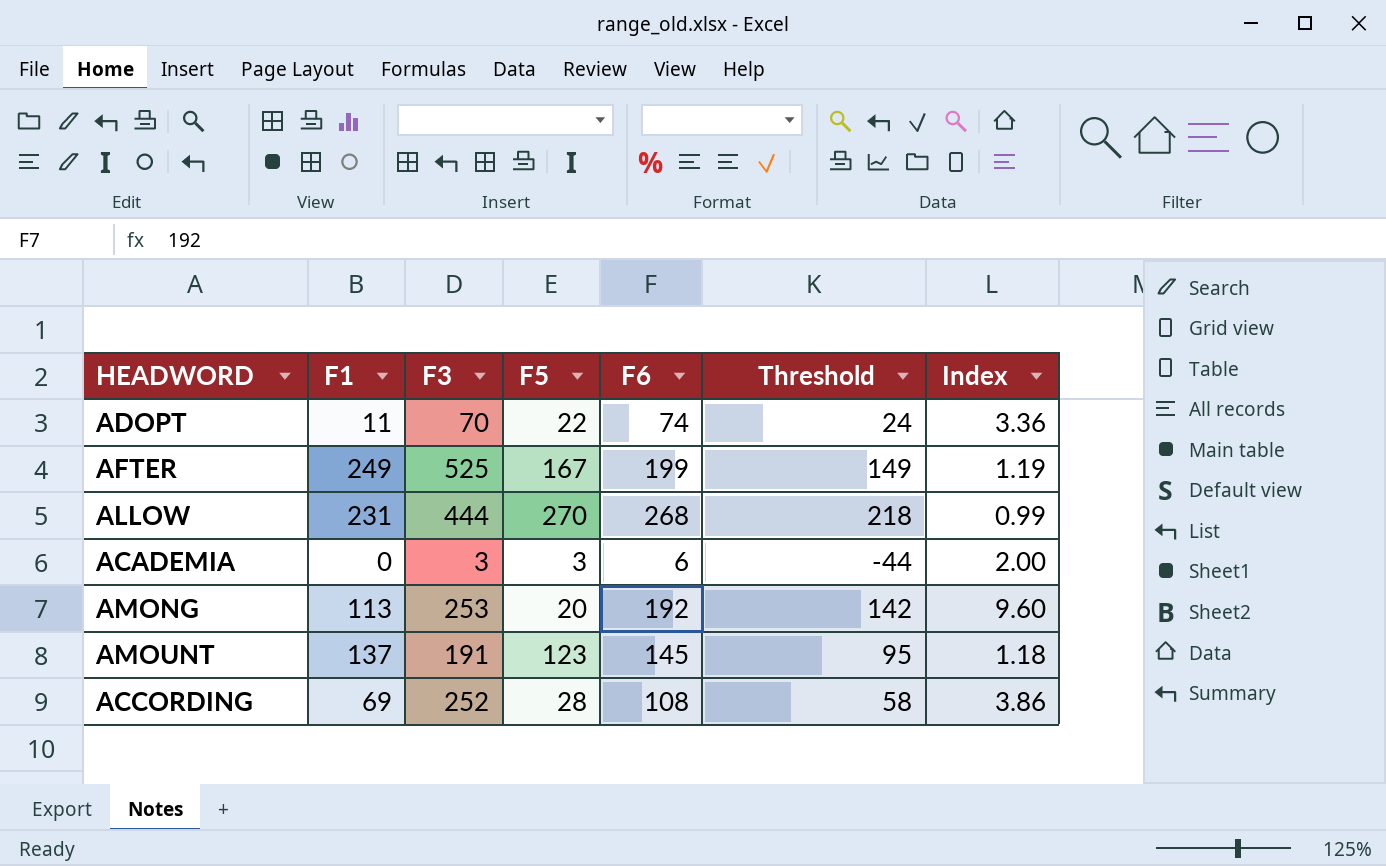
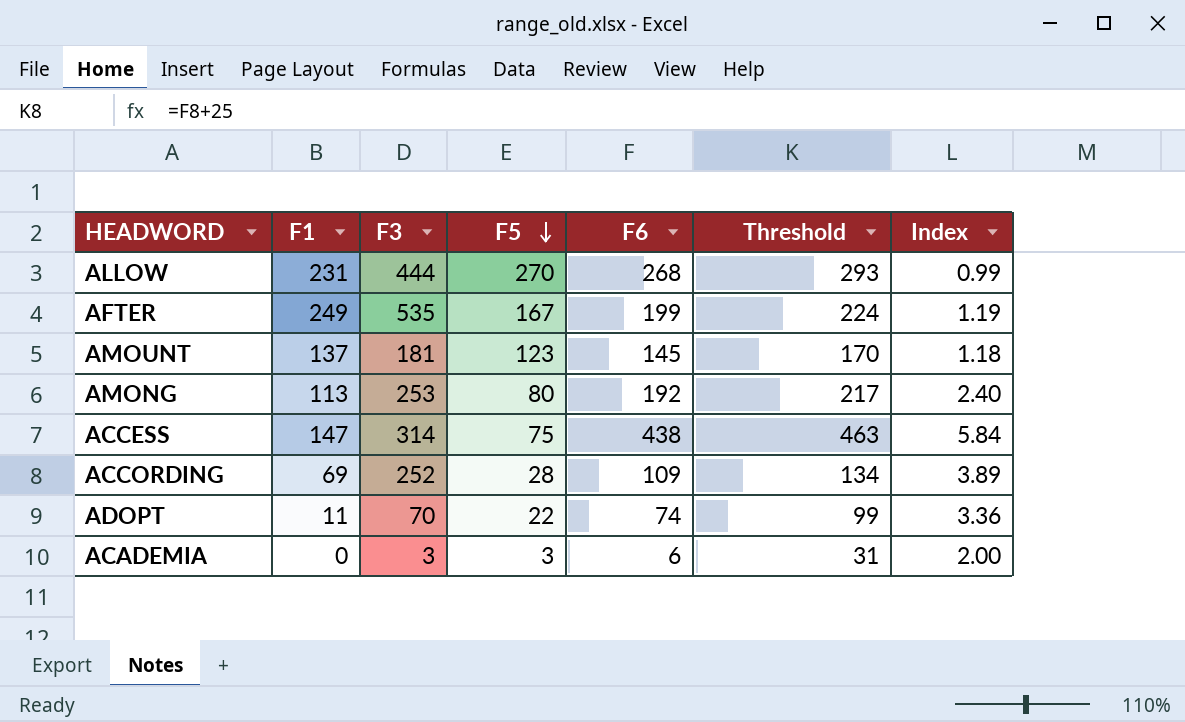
row order: none -> F5 descending
column Threshold | formula: [F6] - 50 -> [F6] + 25
AFTER | F3: 525 -> 535
AMOUNT | F3: 191 -> 181
AMONG | F5: 20 -> 80
AMONG | Index: 9.60 -> 2.40
row ACCESS: none -> 147 | 314 | 75 | 438 | 463 | 5.84
ACCORDING | F6: 108 -> 109
ACCORDING | Index: 3.86 -> 3.89

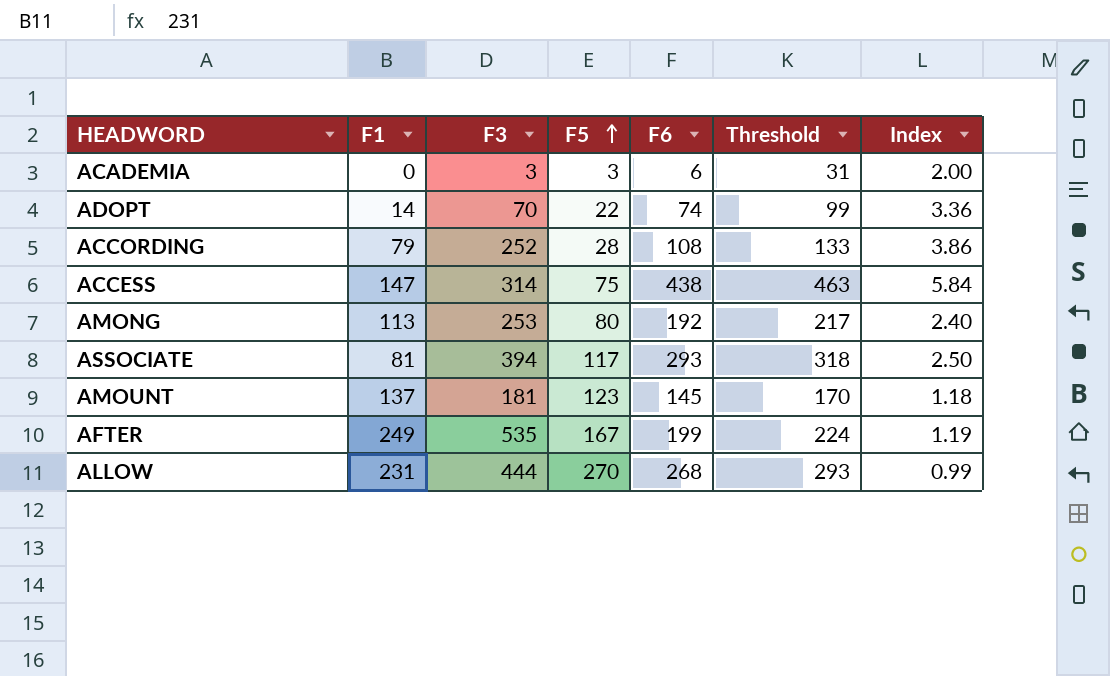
row order: F5 descending -> F5 ascending
ADOPT | F1: 11 -> 14
ACCORDING | F1: 69 -> 79
ACCORDING | F6: 109 -> 108
ACCORDING | Threshold: 134 -> 133
ACCORDING | Index: 3.89 -> 3.86
row ASSOCIATE: none -> 81 | 394 | 117 | 293 | 318 | 2.50

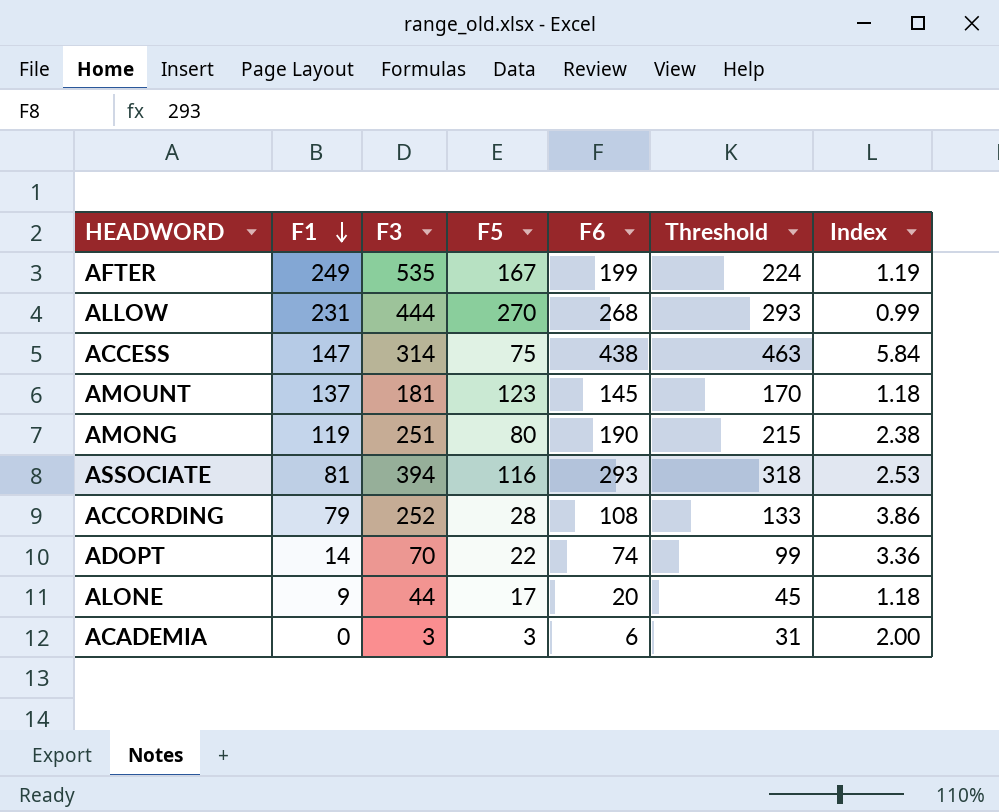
row order: F5 ascending -> F1 descending
AMONG | F1: 113 -> 119
AMONG | F3: 253 -> 251
AMONG | F6: 192 -> 190
AMONG | Threshold: 217 -> 215
AMONG | Index: 2.40 -> 2.38
ASSOCIATE | F5: 117 -> 116
ASSOCIATE | Index: 2.50 -> 2.53
row ALONE: none -> 9 | 44 | 17 | 20 | 45 | 1.18

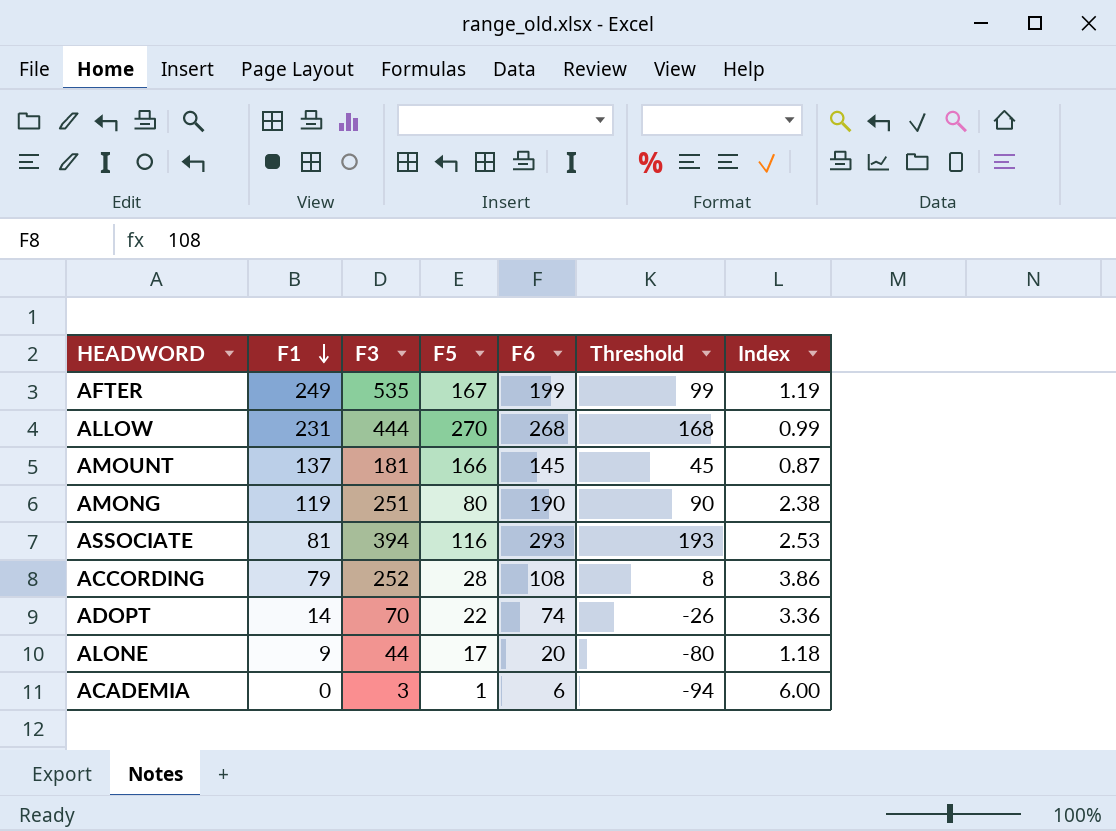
column Threshold | formula: [F6] + 25 -> [F6] - 100
row ACCESS: 147 | 314 | 75 | 438 | 463 | 5.84 -> none
AMOUNT | F5: 123 -> 166
AMOUNT | Index: 1.18 -> 0.87
ACADEMIA | F5: 3 -> 1
ACADEMIA | Index: 2.00 -> 6.00

